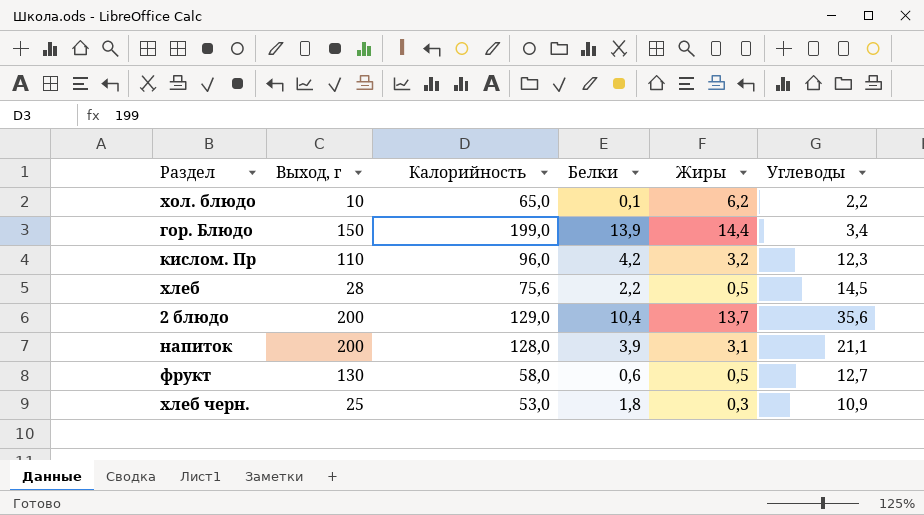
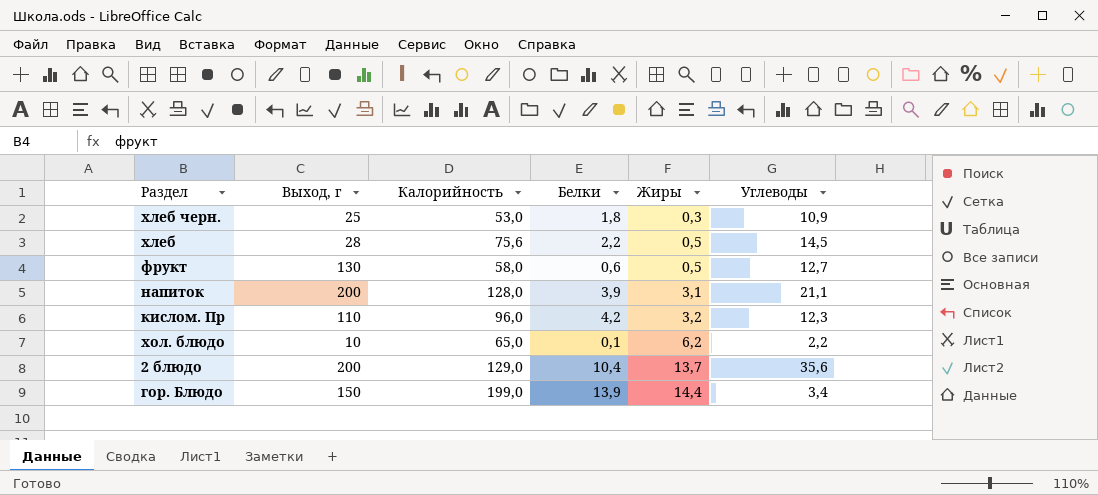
row order: none -> Жиры ascending

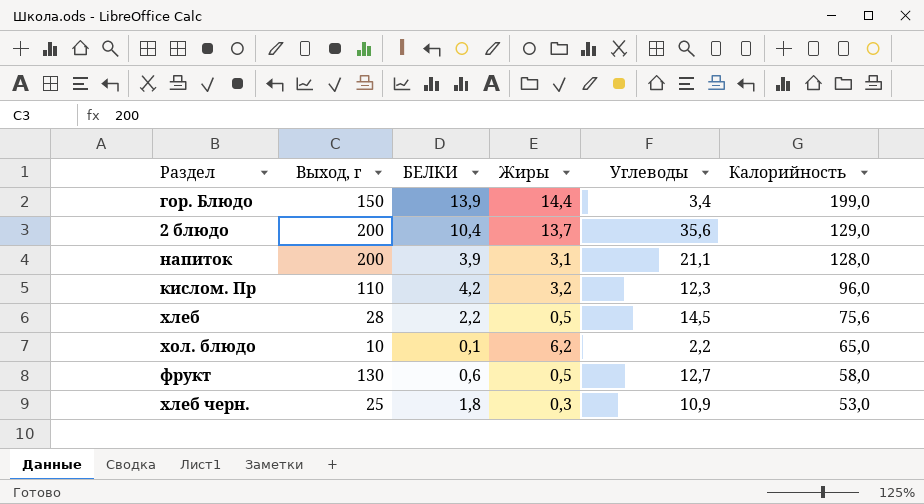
row order: Жиры ascending -> Калорийность descending
column name: Белки -> БЕЛКИ
column Калорийность | position: 3 -> 6

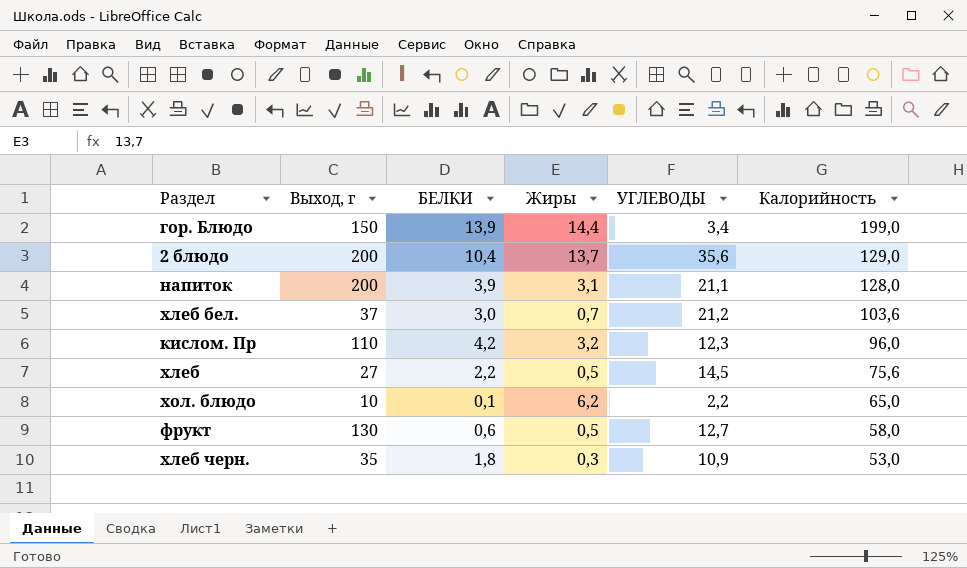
column name: Углеводы -> УГЛЕВОДЫ
row хлеб бел.: none -> 37 | 3,0 | 0,7 | 21,2 | 103,6
хлеб | Выход, г: 28 -> 27
хлеб черн. | Выход, г: 25 -> 35

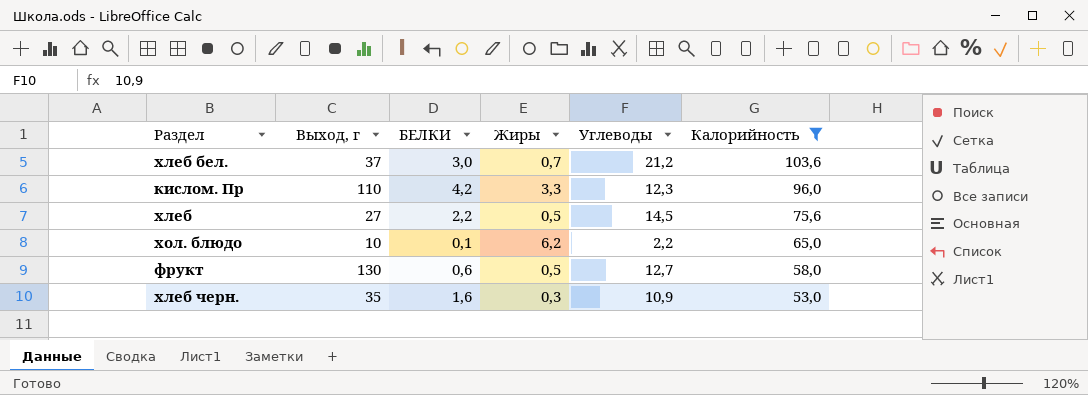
filter: none -> Калорийность <= 103,6
column name: УГЛЕВОДЫ -> Углеводы
кислом. Пр | Жиры: 3,2 -> 3,3
хлеб черн. | БЕЛКИ: 1,8 -> 1,6

